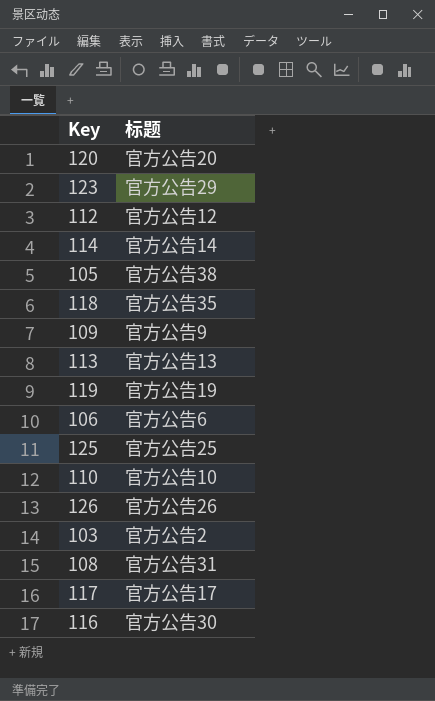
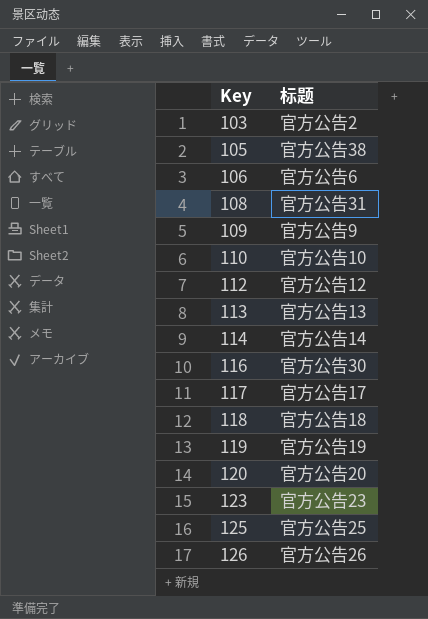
row order: none -> Key ascending
118 | 标题: 官方公告35 -> 官方公告18
123 | 标题: 官方公告29 -> 官方公告23

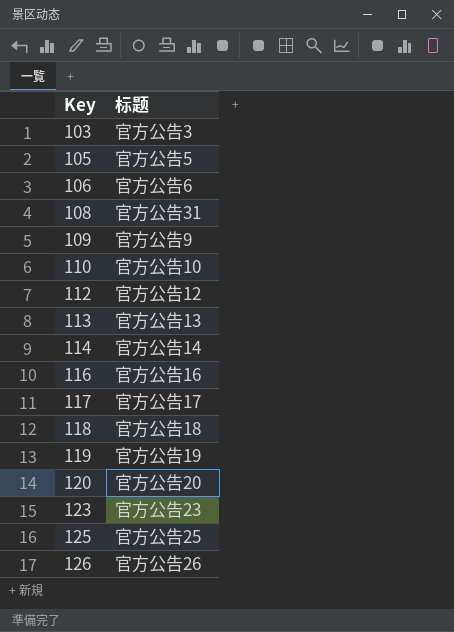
103 | 标题: 官方公告2 -> 官方公告3
105 | 标题: 官方公告38 -> 官方公告5
116 | 标题: 官方公告30 -> 官方公告16

